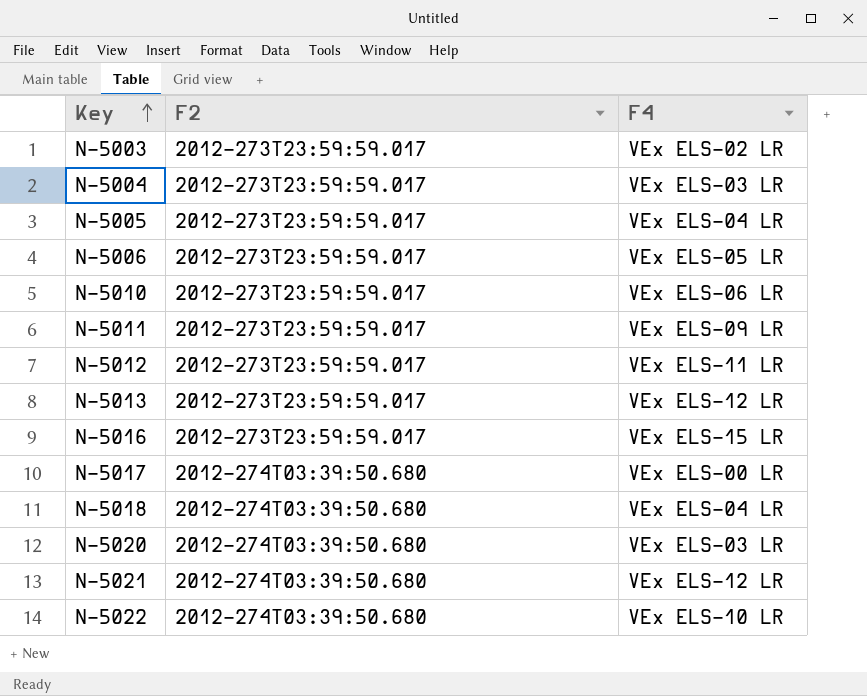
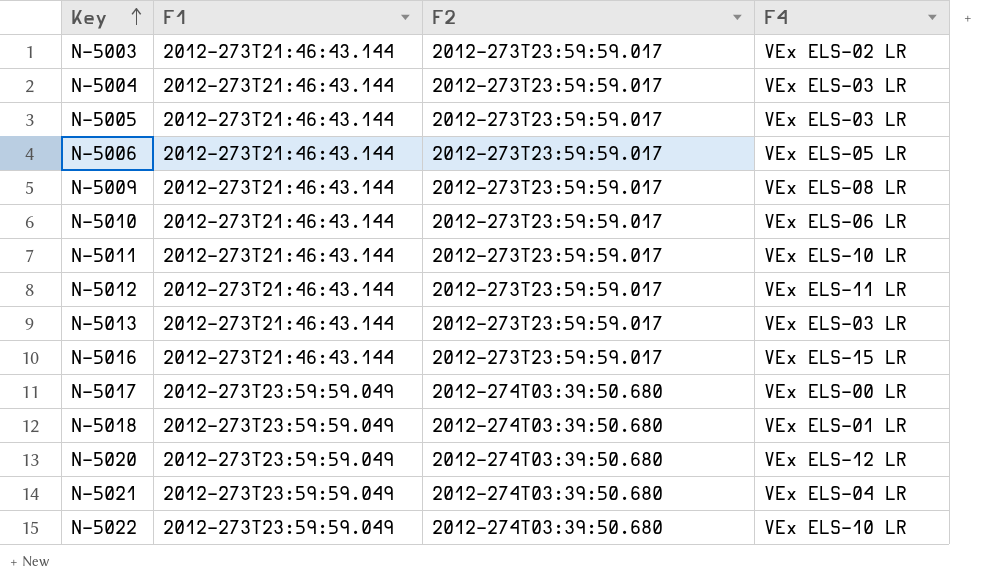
column F1 | position: none -> 2
N-5005 | F4: VEx ELS-04 LR -> VEx ELS-03 LR
row N-5009: none -> 2012-273T21:46:43.144 | 2012-273T23:59:59.017 | VEx ELS-08 LR
N-5011 | F4: VEx ELS-09 LR -> VEx ELS-10 LR
N-5013 | F4: VEx ELS-12 LR -> VEx ELS-03 LR
N-5018 | F4: VEx ELS-04 LR -> VEx ELS-01 LR
N-5020 | F4: VEx ELS-03 LR -> VEx ELS-12 LR
N-5021 | F4: VEx ELS-12 LR -> VEx ELS-04 LR

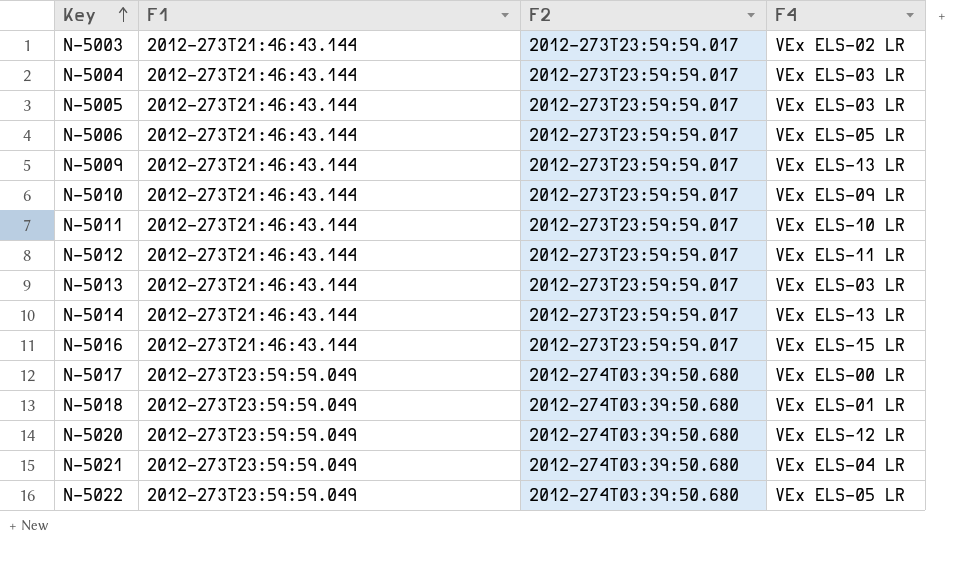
N-5009 | F4: VEx ELS-08 LR -> VEx ELS-13 LR
N-5010 | F4: VEx ELS-06 LR -> VEx ELS-09 LR
row N-5014: none -> 2012-273T21:46:43.144 | 2012-273T23:59:59.017 | VEx ELS-13 LR
N-5022 | F4: VEx ELS-10 LR -> VEx ELS-05 LR

